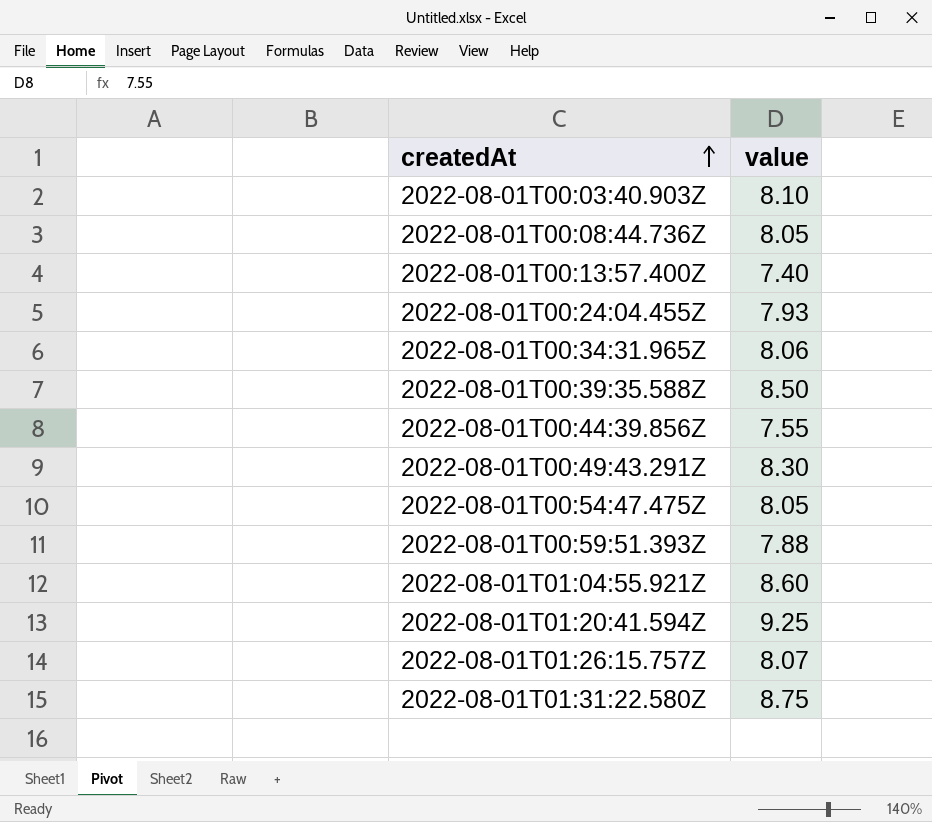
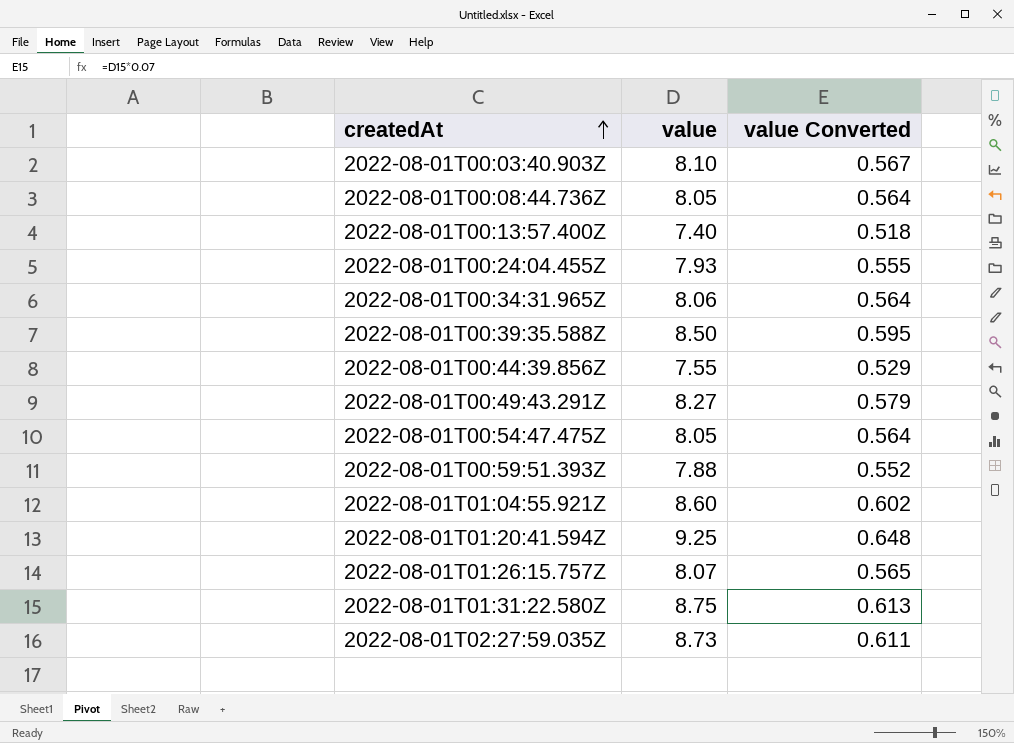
column value Converted | formula: none -> [value] * 0.07
2022-08-01T00:49:43.291Z | value: 8.30 -> 8.27
row 2022-08-01T02:27:59.035Z: none -> 8.73 | 0.611

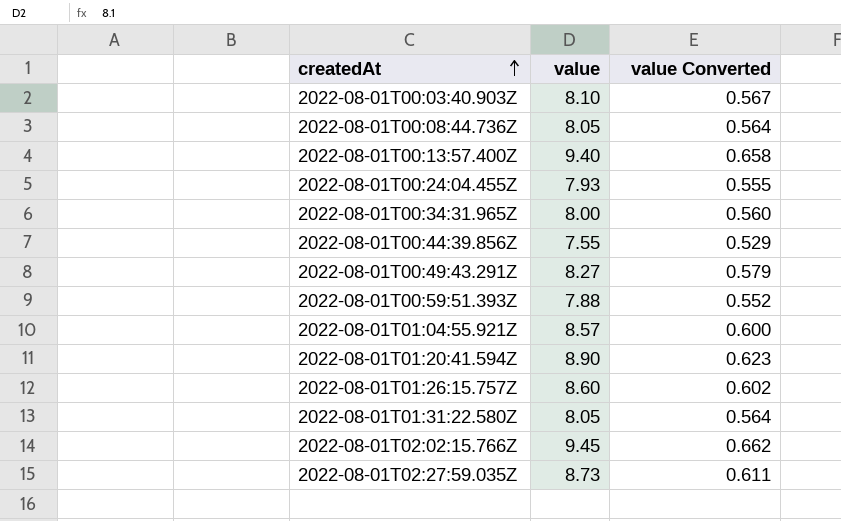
row 2022-08-01T00:39:35.588Z: 8.50 | 0.595 -> none
row 2022-08-01T00:54:47.475Z: 8.05 | 0.564 -> none
2022-08-01T00:13:57.400Z | value: 7.40 -> 9.40
2022-08-01T00:13:57.400Z | value Converted: 0.518 -> 0.658
2022-08-01T00:34:31.965Z | value: 8.06 -> 8.00
2022-08-01T00:34:31.965Z | value Converted: 0.564 -> 0.560
2022-08-01T01:04:55.921Z | value: 8.60 -> 8.57
2022-08-01T01:04:55.921Z | value Converted: 0.602 -> 0.600
2022-08-01T01:20:41.594Z | value: 9.25 -> 8.90
2022-08-01T01:20:41.594Z | value Converted: 0.648 -> 0.623
2022-08-01T01:26:15.757Z | value: 8.07 -> 8.60
2022-08-01T01:26:15.757Z | value Converted: 0.565 -> 0.602
2022-08-01T01:31:22.580Z | value: 8.75 -> 8.05
2022-08-01T01:31:22.580Z | value Converted: 0.613 -> 0.564
row 2022-08-01T02:02:15.766Z: none -> 9.45 | 0.662

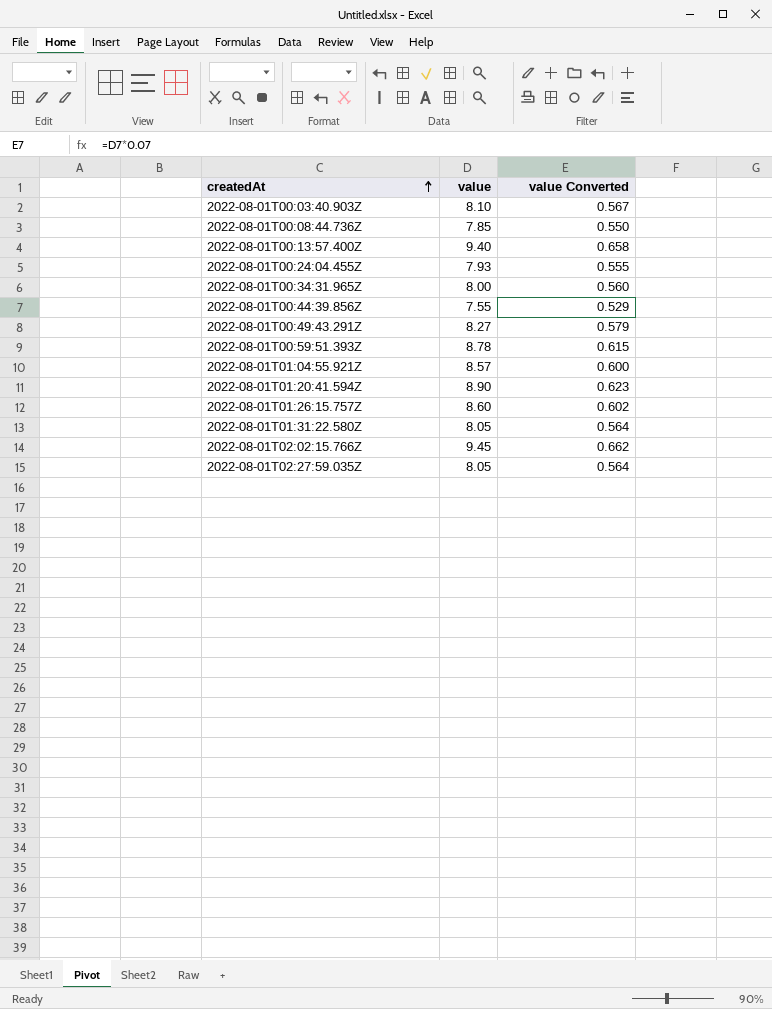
2022-08-01T00:08:44.736Z | value: 8.05 -> 7.85
2022-08-01T00:08:44.736Z | value Converted: 0.564 -> 0.550
2022-08-01T00:59:51.393Z | value: 7.88 -> 8.78
2022-08-01T00:59:51.393Z | value Converted: 0.552 -> 0.615
2022-08-01T02:27:59.035Z | value: 8.73 -> 8.05
2022-08-01T02:27:59.035Z | value Converted: 0.611 -> 0.564

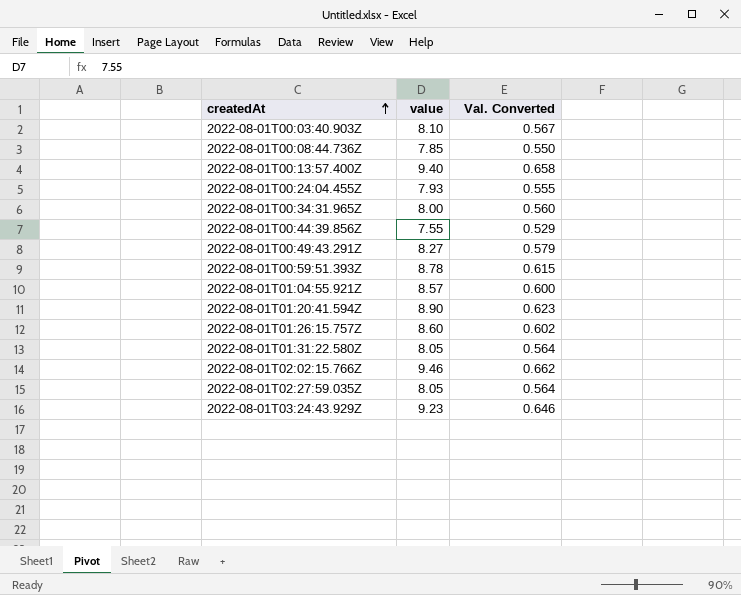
column name: value Converted -> Val. Converted
2022-08-01T02:02:15.766Z | value: 9.45 -> 9.46
row 2022-08-01T03:24:43.929Z: none -> 9.23 | 0.646

